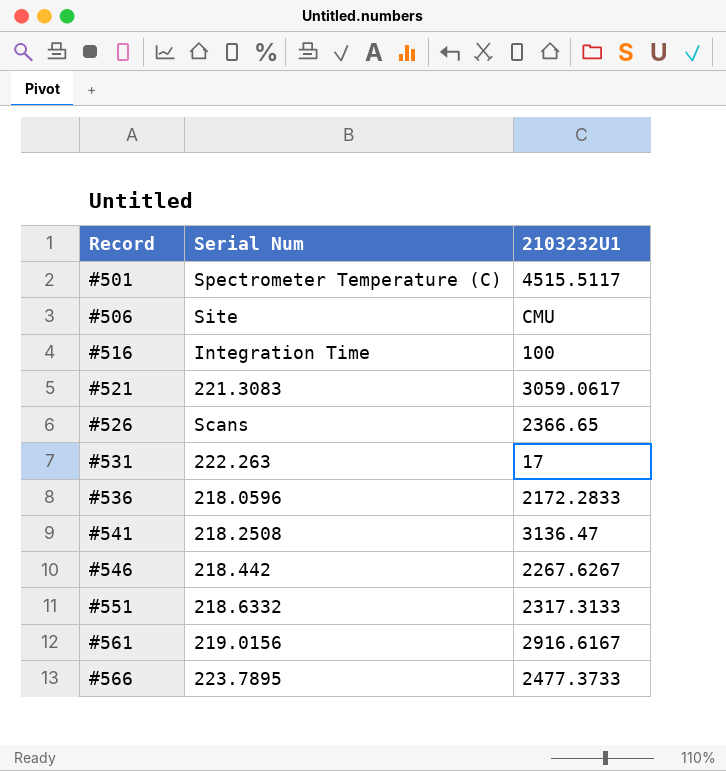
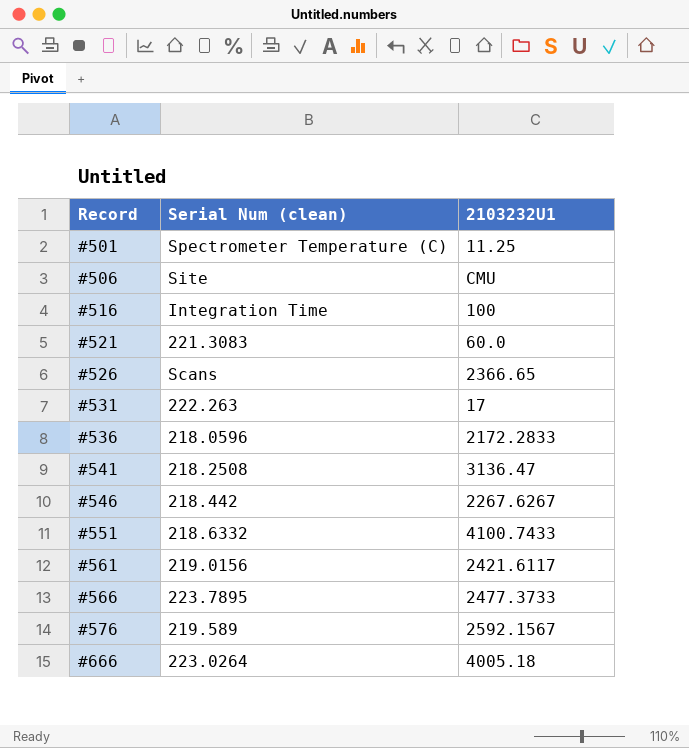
column name: Serial Num -> Serial Num (clean)
#501 | 2103232U1: 4515.5117 -> 11.25
#521 | 2103232U1: 3059.0617 -> 60.0
#551 | 2103232U1: 2317.3133 -> 4100.7433
#561 | 2103232U1: 2916.6167 -> 2421.6117
row #576: none -> 219.589 | 2592.1567
row #666: none -> 223.0264 | 4005.18

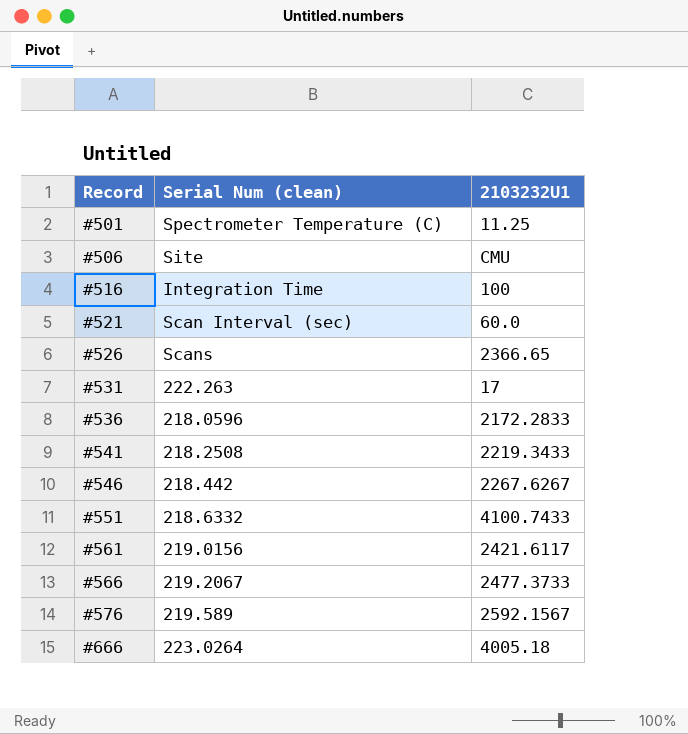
#521 | Serial Num (clean): 221.3083 -> Scan Interval (sec)
#541 | 2103232U1: 3136.47 -> 2219.3433
#566 | Serial Num (clean): 223.7895 -> 219.2067

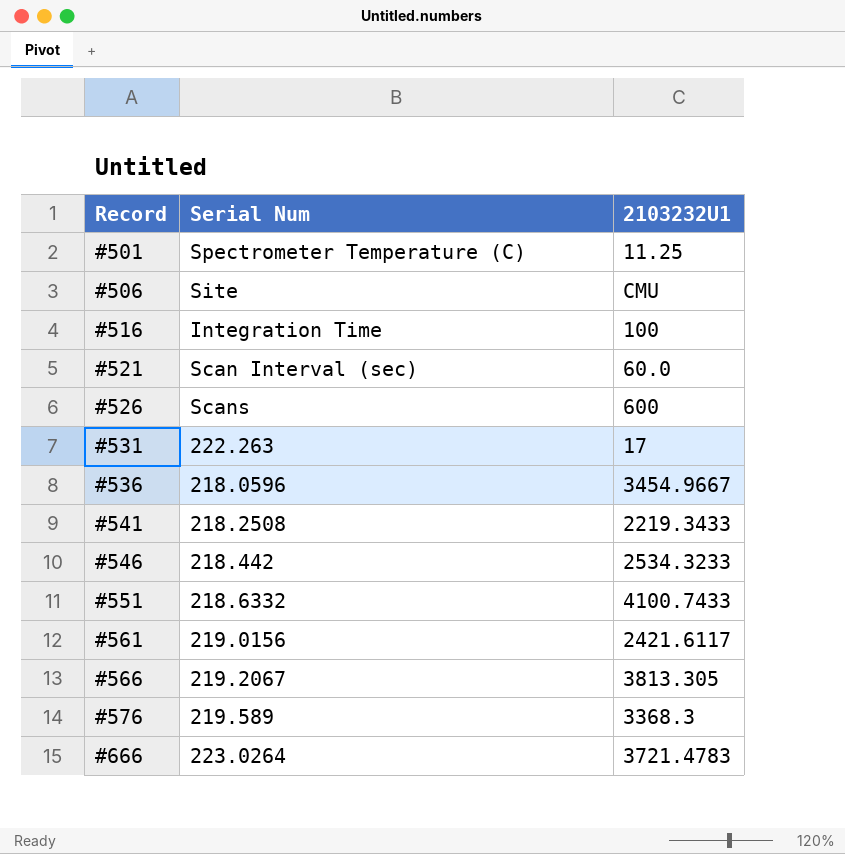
column name: Serial Num (clean) -> Serial Num
#526 | 2103232U1: 2366.65 -> 600
#536 | 2103232U1: 2172.2833 -> 3454.9667
#546 | 2103232U1: 2267.6267 -> 2534.3233
#566 | 2103232U1: 2477.3733 -> 3813.305
#576 | 2103232U1: 2592.1567 -> 3368.3
#666 | 2103232U1: 4005.18 -> 3721.4783

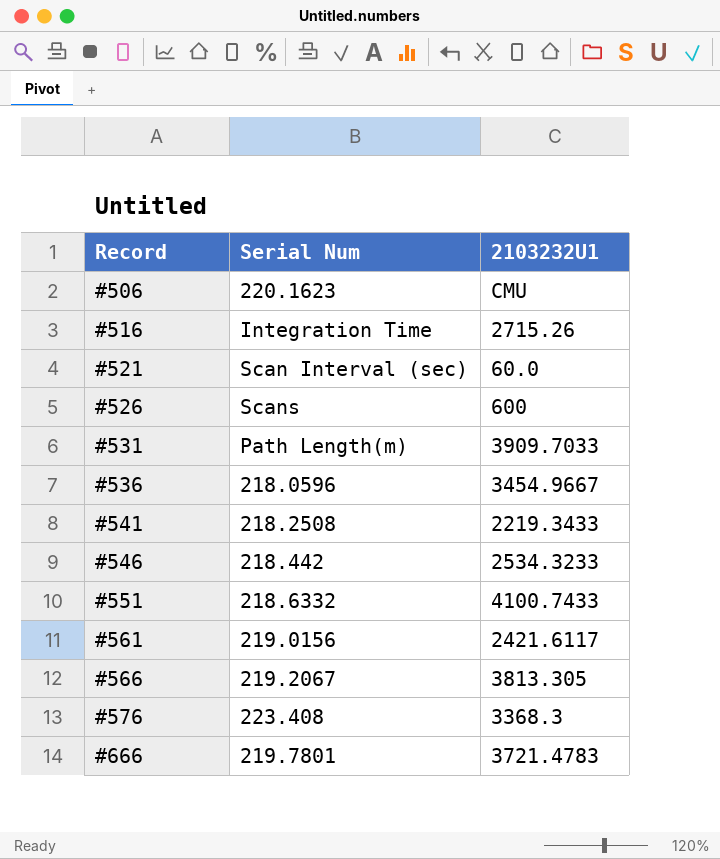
row #501: Spectrometer Temperature (C) | 11.25 -> none
#506 | Serial Num: Site -> 220.1623
#516 | 2103232U1: 100 -> 2715.26
#531 | Serial Num: 222.263 -> Path Length(m)
#531 | 2103232U1: 17 -> 3909.7033
#576 | Serial Num: 219.589 -> 223.408
#666 | Serial Num: 223.0264 -> 219.7801

